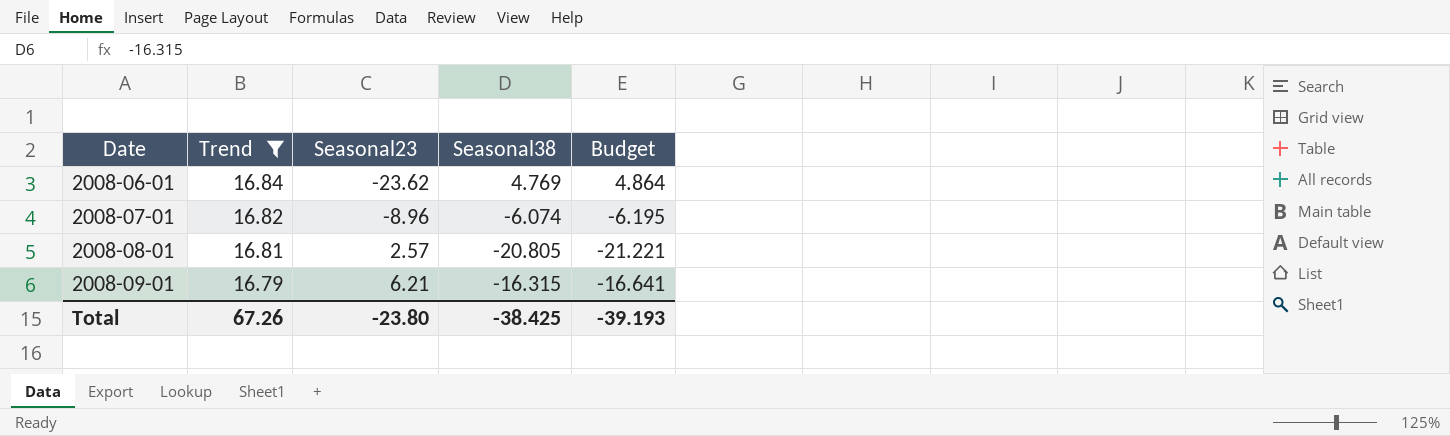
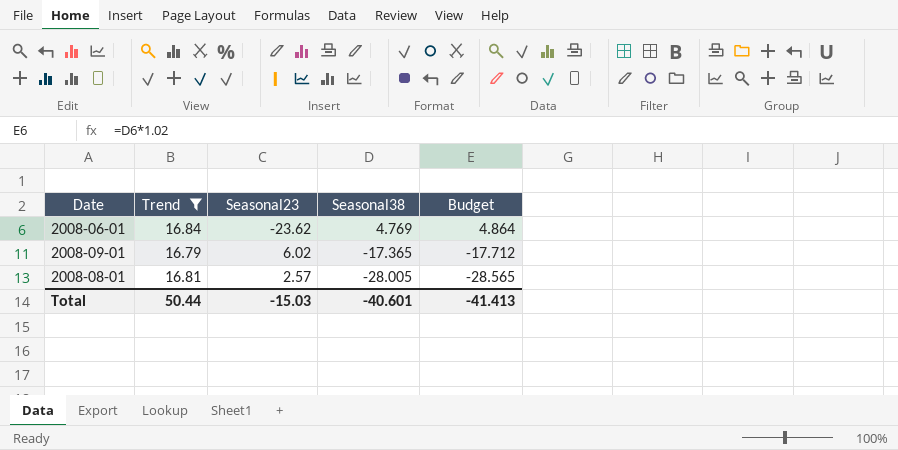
row order: Date ascending -> Seasonal38 descending
row 2008-07-01: 16.82 | -8.96 | -6.074 | -6.195 -> none
2008-09-01 | Seasonal23: 6.21 -> 6.02
2008-09-01 | Seasonal38: -16.315 -> -17.365
2008-09-01 | Budget: -16.641 -> -17.712
2008-08-01 | Seasonal38: -20.805 -> -28.005
2008-08-01 | Budget: -21.221 -> -28.565
Total | Trend: 67.26 -> 50.44
Total | Seasonal23: -23.80 -> -15.03
Total | Seasonal38: -38.425 -> -40.601
Total | Budget: -39.193 -> -41.413

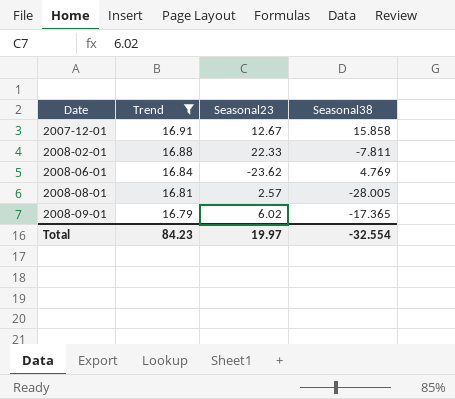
row order: Seasonal38 descending -> Date ascending
column Budget | formula: [Seasonal38] * 1.02 -> none
row 2007-12-01: none -> 16.91 | 12.67 | 15.858
row 2008-02-01: none -> 16.88 | 22.33 | -7.811
Total | Trend: 50.44 -> 84.23
Total | Seasonal23: -15.03 -> 19.97
Total | Seasonal38: -40.601 -> -32.554

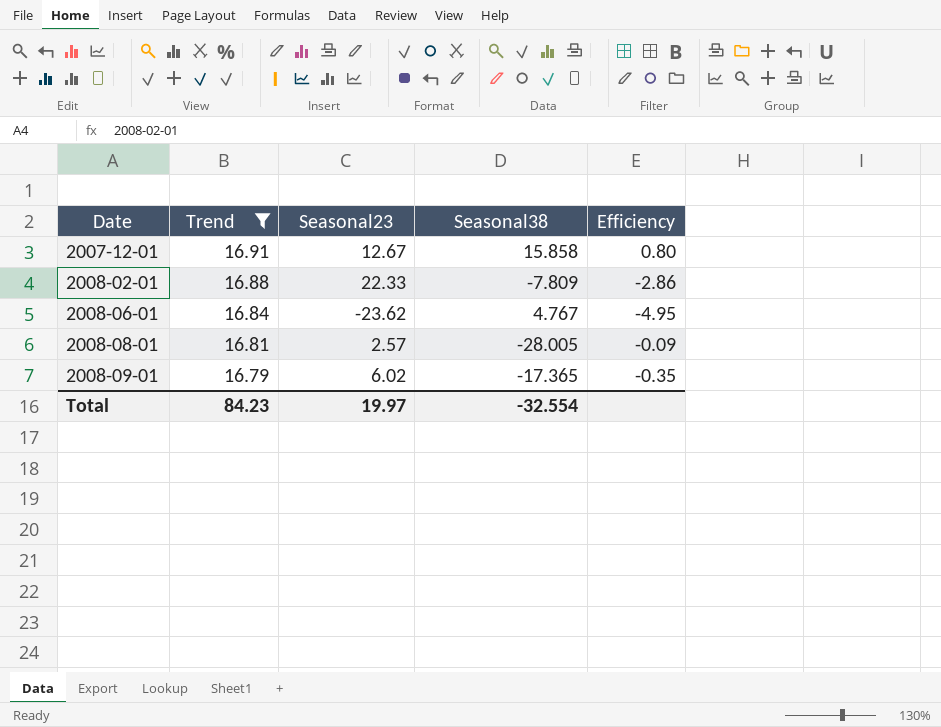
column Efficiency | formula: none -> [Seasonal23] / [Seasonal38]
2008-02-01 | Seasonal38: -7.811 -> -7.809
2008-06-01 | Seasonal38: 4.769 -> 4.767

